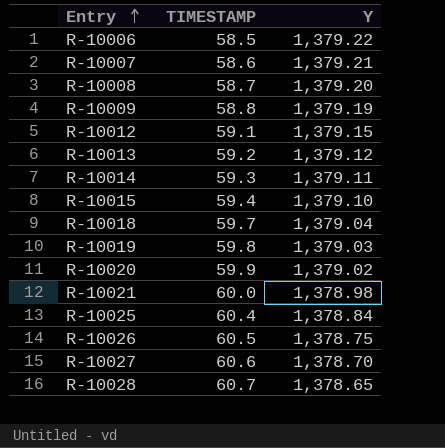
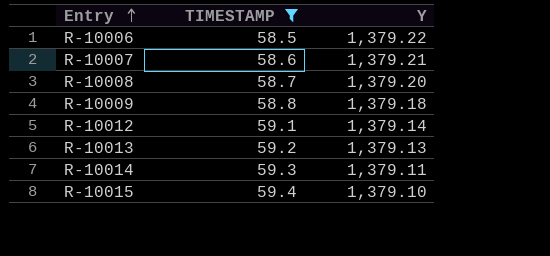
filter: none -> TIMESTAMP <= 59.4
R-10009 | Y: 1,379.19 -> 1,379.18
R-10012 | Y: 1,379.15 -> 1,379.14
R-10013 | Y: 1,379.12 -> 1,379.13

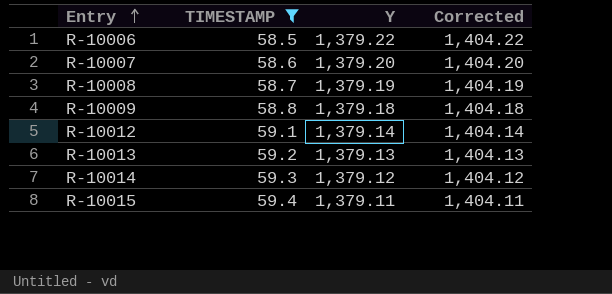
column Corrected | formula: none -> [Y] + 25
R-10007 | Y: 1,379.21 -> 1,379.20
R-10008 | Y: 1,379.20 -> 1,379.19
R-10014 | Y: 1,379.11 -> 1,379.12
R-10015 | Y: 1,379.10 -> 1,379.11

